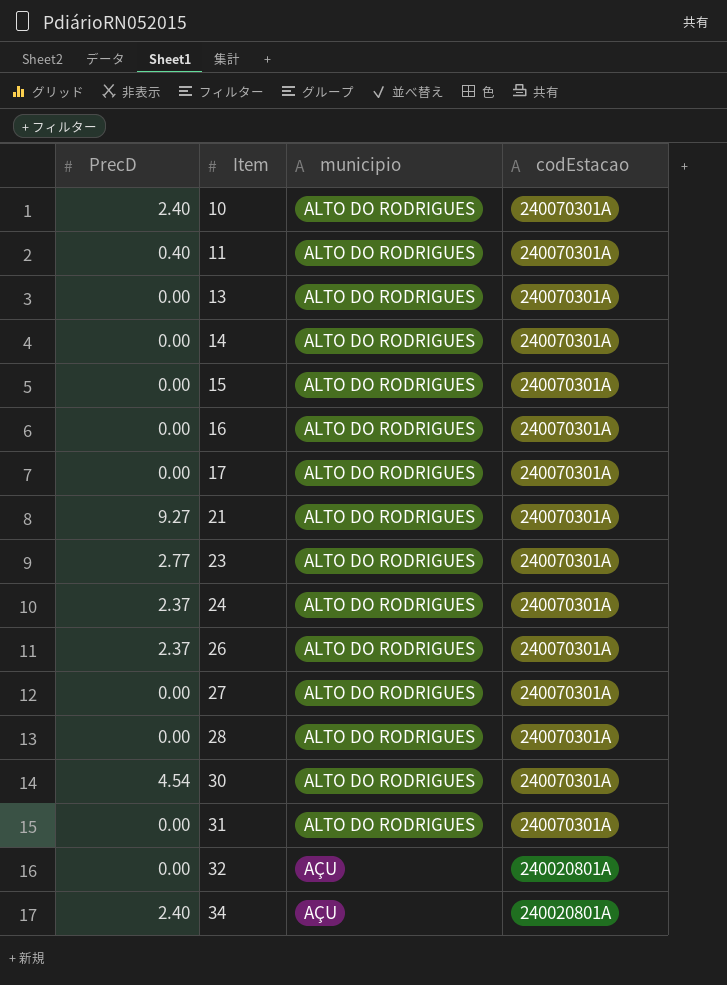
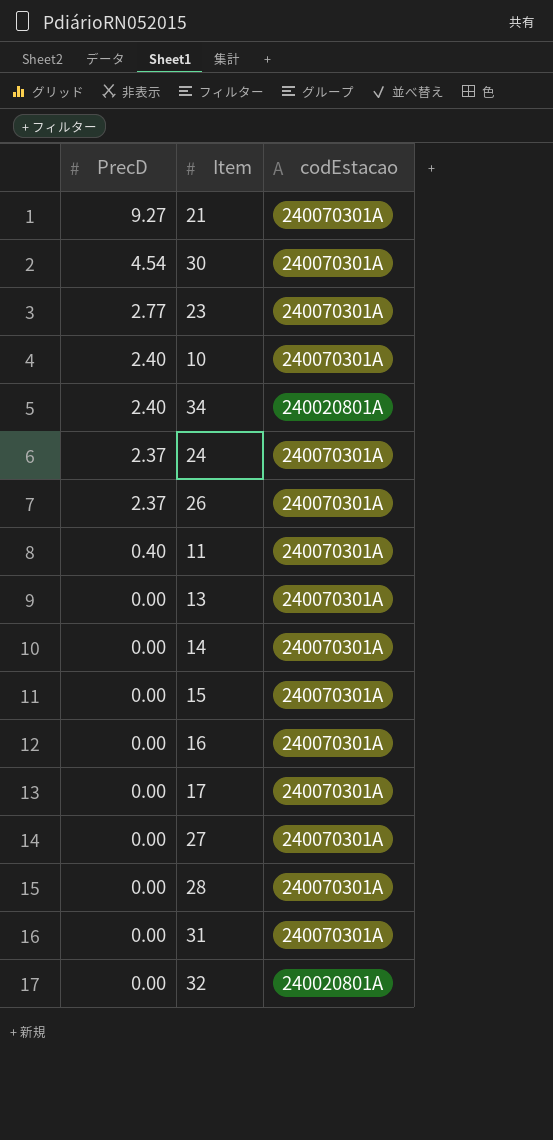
row order: Item ascending -> PrecD descending
column municipio | position: 3 -> none

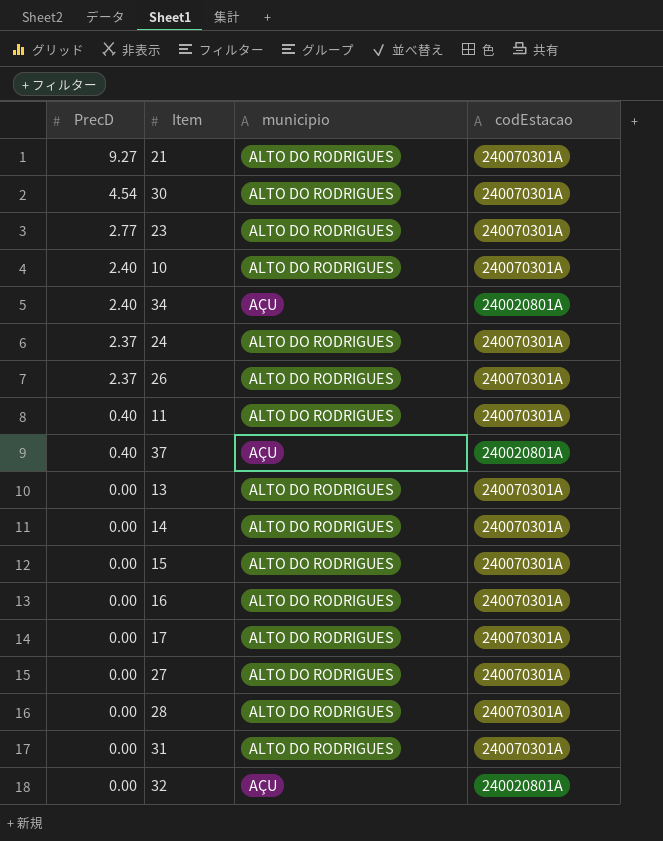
column municipio | position: none -> 3
row 37: none -> 0.40 | AÇU | 240020801A

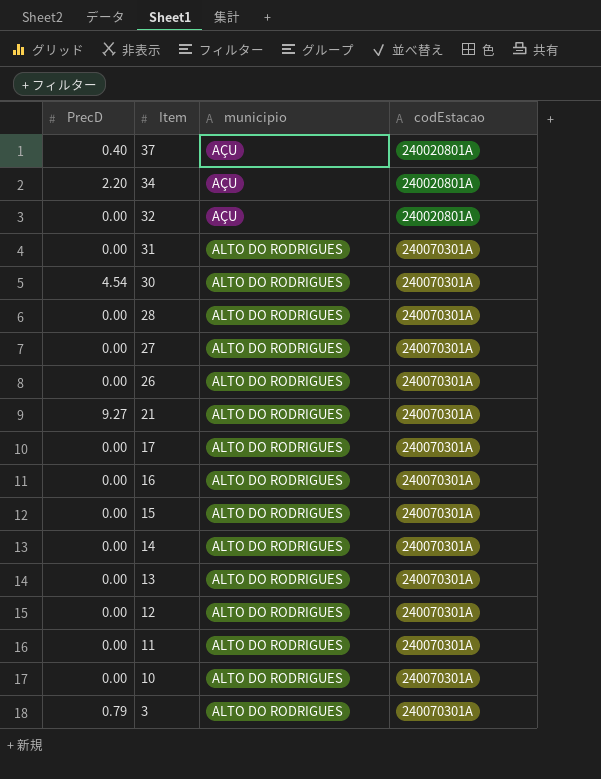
row order: PrecD descending -> Item descending
row 23: 2.77 | ALTO DO RODRIGUES | 240070301A -> none
row 24: 2.37 | ALTO DO RODRIGUES | 240070301A -> none
34 | PrecD: 2.40 -> 2.20
26 | PrecD: 2.37 -> 0.00
row 12: none -> 0.00 | ALTO DO RODRIGUES | 240070301A
11 | PrecD: 0.40 -> 0.00
10 | PrecD: 2.40 -> 0.00
row 3: none -> 0.79 | ALTO DO RODRIGUES | 240070301A

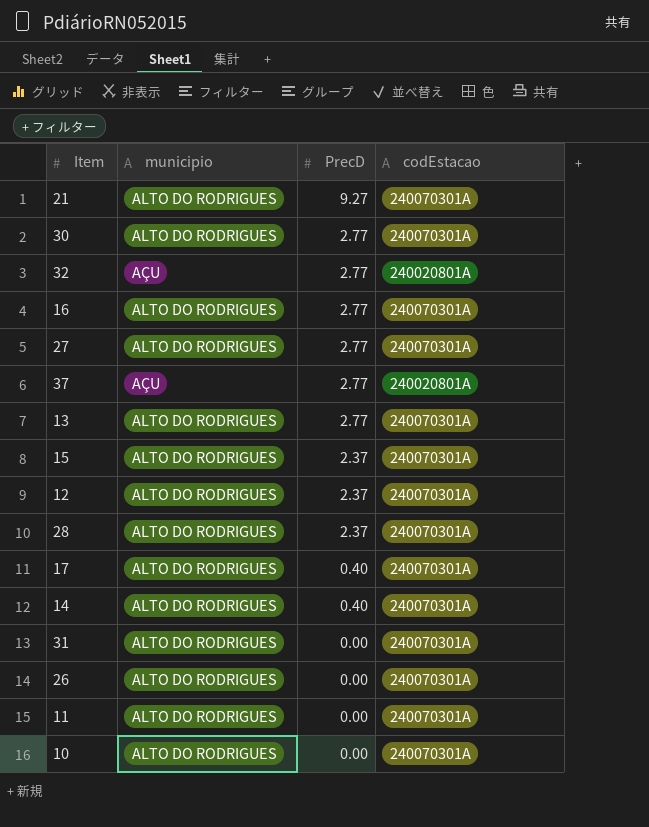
row order: Item descending -> PrecD descending
column PrecD | position: 1 -> 3
row 34: 2.20 | AÇU | 240020801A -> none
row 3: 0.79 | ALTO DO RODRIGUES | 240070301A -> none
30 | PrecD: 4.54 -> 2.77
32 | PrecD: 0.00 -> 2.77
16 | PrecD: 0.00 -> 2.77
27 | PrecD: 0.00 -> 2.77
37 | PrecD: 0.40 -> 2.77
13 | PrecD: 0.00 -> 2.77
15 | PrecD: 0.00 -> 2.37
12 | PrecD: 0.00 -> 2.37
28 | PrecD: 0.00 -> 2.37
17 | PrecD: 0.00 -> 0.40
14 | PrecD: 0.00 -> 0.40

